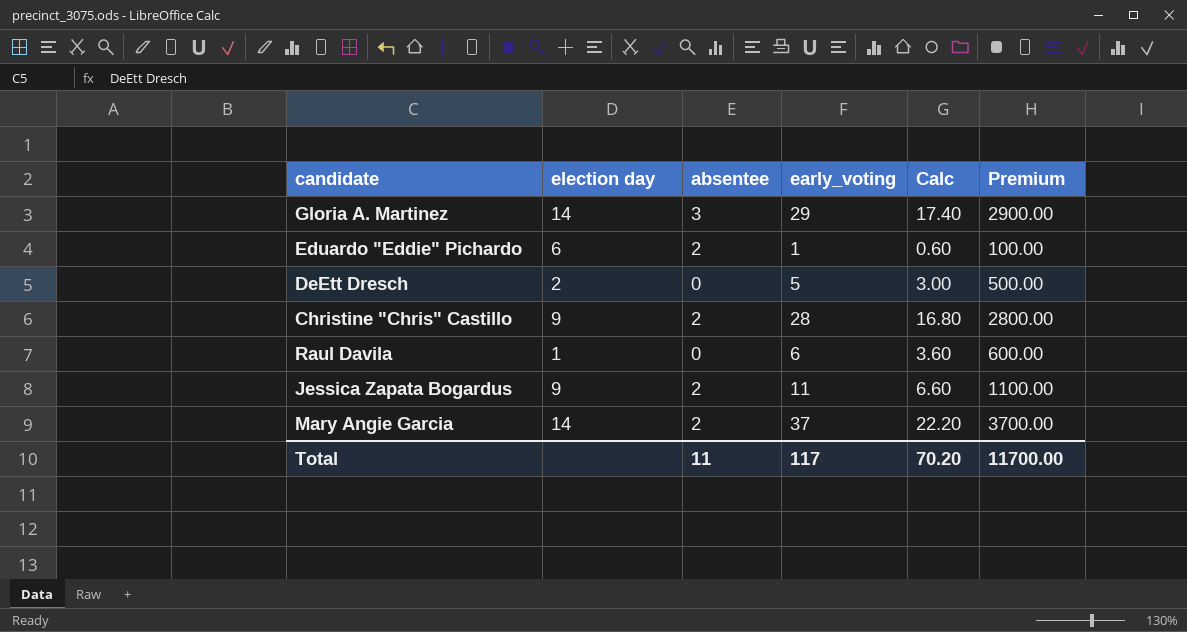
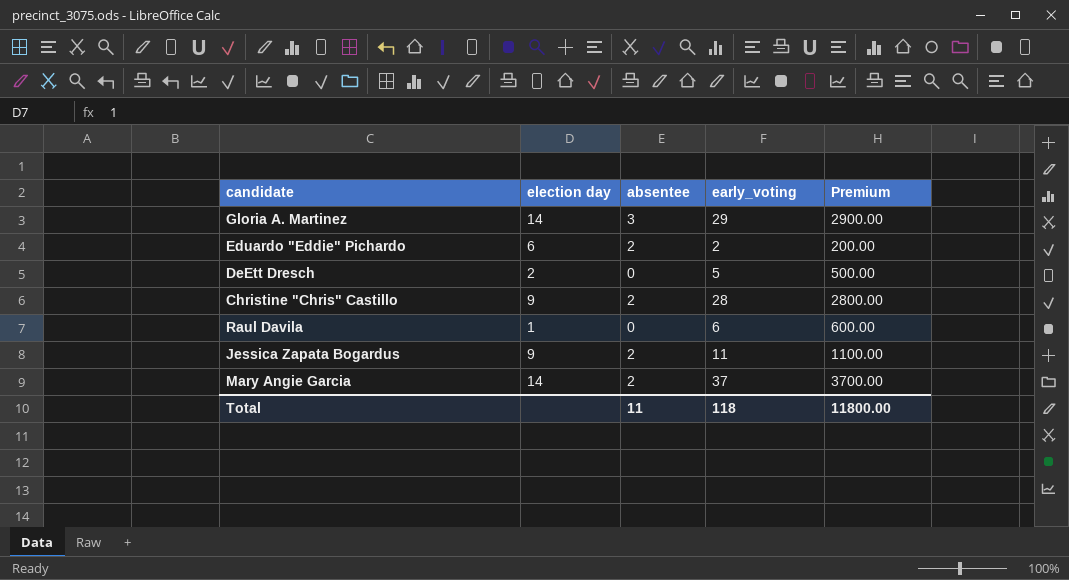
column Calc | formula: [early_voting] * 0.6 -> none
Eduardo "Eddie" Pichardo | early_voting: 1 -> 2
Eduardo "Eddie" Pichardo | Premium: 100.00 -> 200.00
Total | early_voting: 117 -> 118
Total | Premium: 11700.00 -> 11800.00

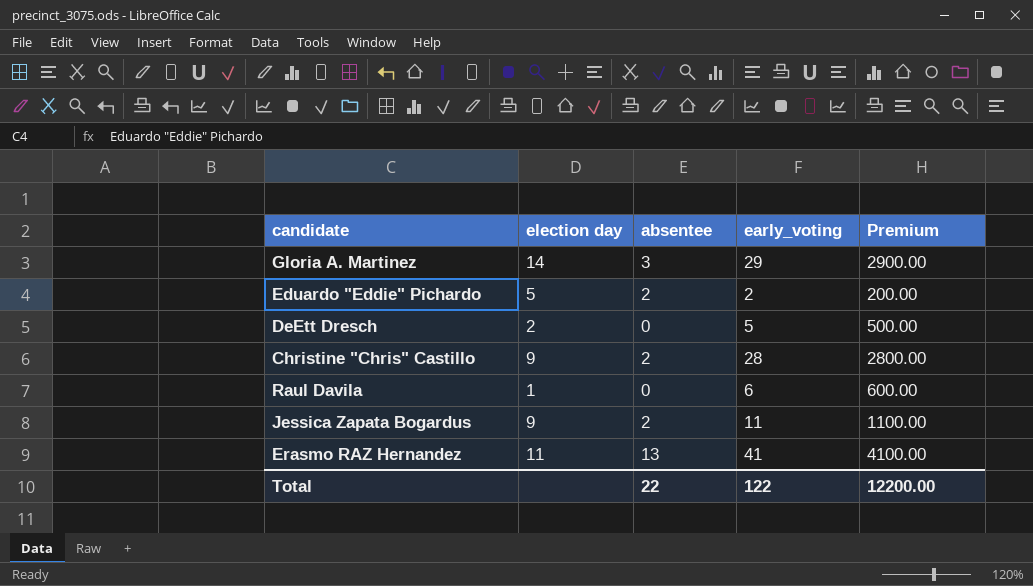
row Mary Angie Garcia: 14 | 2 | 37 | 3700.00 -> none
Eduardo "Eddie" Pichardo | election day: 6 -> 5
row Erasmo RAZ Hernandez: none -> 11 | 13 | 41 | 4100.00
Total | absentee: 11 -> 22
Total | early_voting: 118 -> 122
Total | Premium: 11800.00 -> 12200.00

